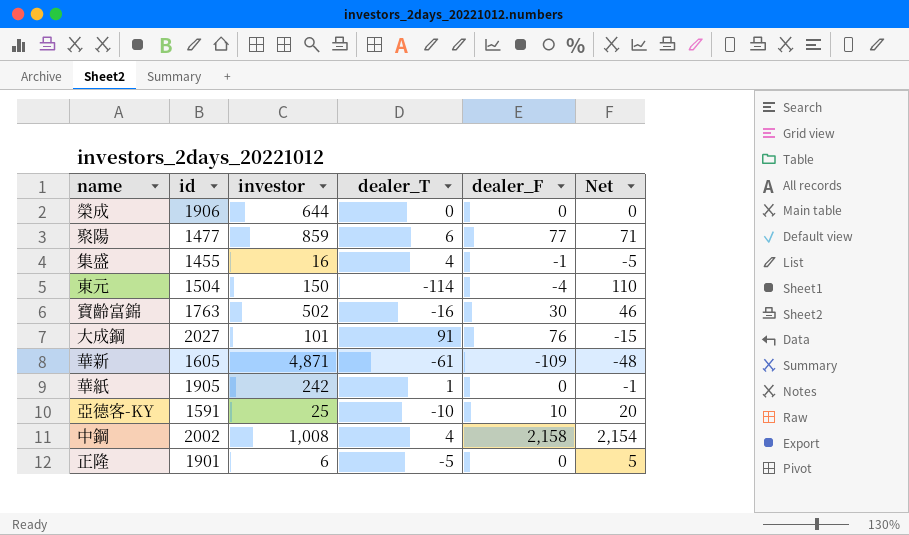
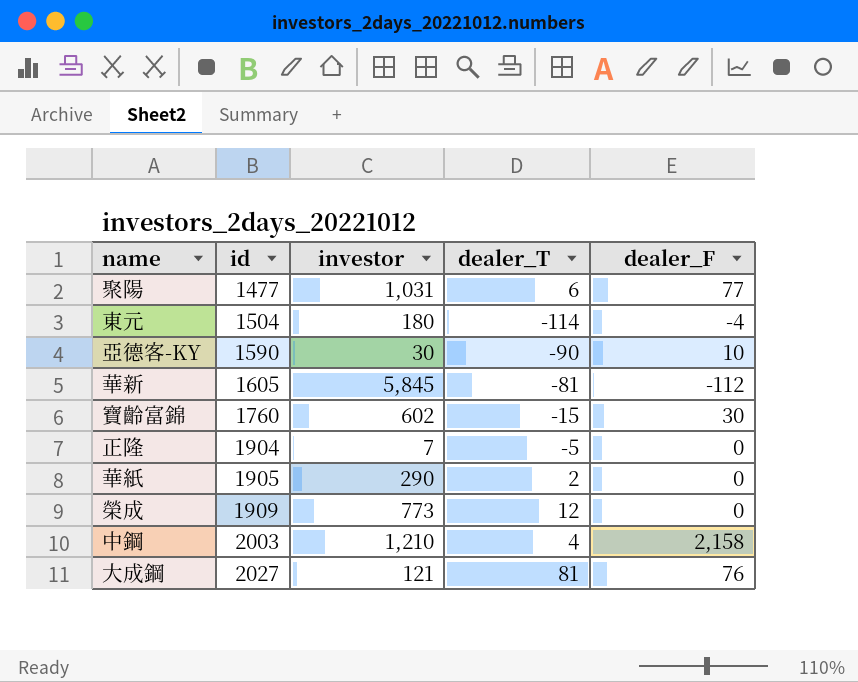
row order: none -> id ascending
column Net | formula: [dealer_F] - [dealer_T] -> none
row 集盛: 1455 | 16 | 4 | -1 | -5 -> none
聚陽 | investor: 859 -> 1,031
東元 | investor: 150 -> 180
亞德客-KY | id: 1591 -> 1590
亞德客-KY | investor: 25 -> 30
亞德客-KY | dealer_T: -10 -> -90
華新 | investor: 4,871 -> 5,845
華新 | dealer_T: -61 -> -81
華新 | dealer_F: -109 -> -112
寶齡富錦 | id: 1763 -> 1760
寶齡富錦 | investor: 502 -> 602
寶齡富錦 | dealer_T: -16 -> -15
正隆 | id: 1901 -> 1904
正隆 | investor: 6 -> 7
華紙 | investor: 242 -> 290
華紙 | dealer_T: 1 -> 2
榮成 | id: 1906 -> 1909
榮成 | investor: 644 -> 773
榮成 | dealer_T: 0 -> 12
中鋼 | id: 2002 -> 2003
中鋼 | investor: 1,008 -> 1,210
大成鋼 | investor: 101 -> 121
大成鋼 | dealer_T: 91 -> 81

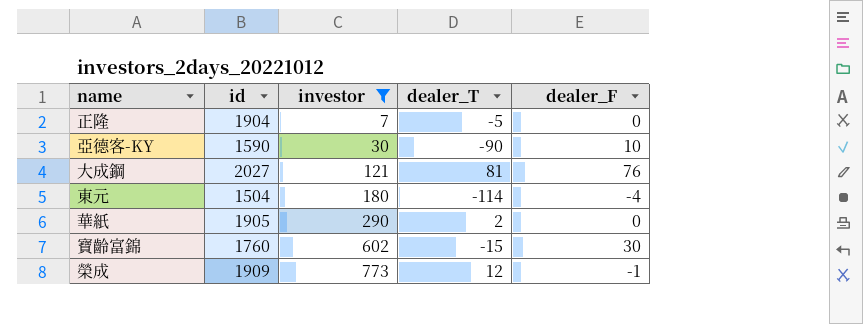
filter: none -> investor <= 773
row order: id ascending -> investor ascending
榮成 | dealer_F: 0 -> -1

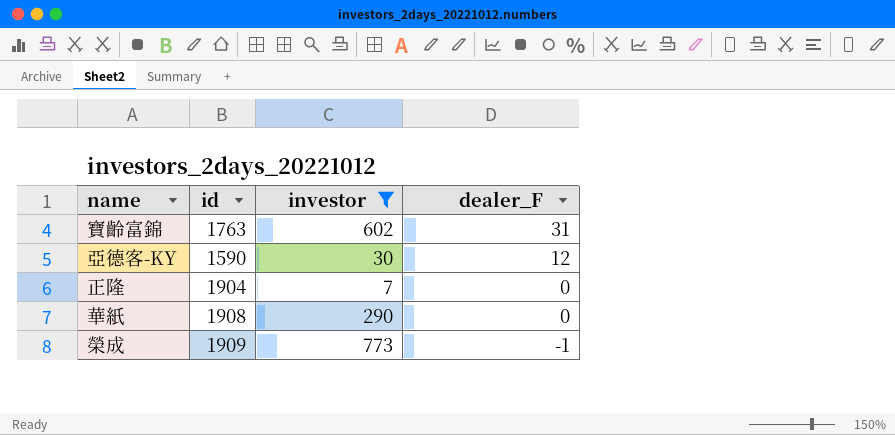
row order: investor ascending -> dealer_F descending
column dealer_T | position: 4 -> none
row 大成鋼: 2027 | 121 | 81 | 76 -> none
row 東元: 1504 | 180 | -114 | -4 -> none
寶齡富錦 | id: 1760 -> 1763
寶齡富錦 | dealer_F: 30 -> 31
亞德客-KY | dealer_F: 10 -> 12
華紙 | id: 1905 -> 1908

